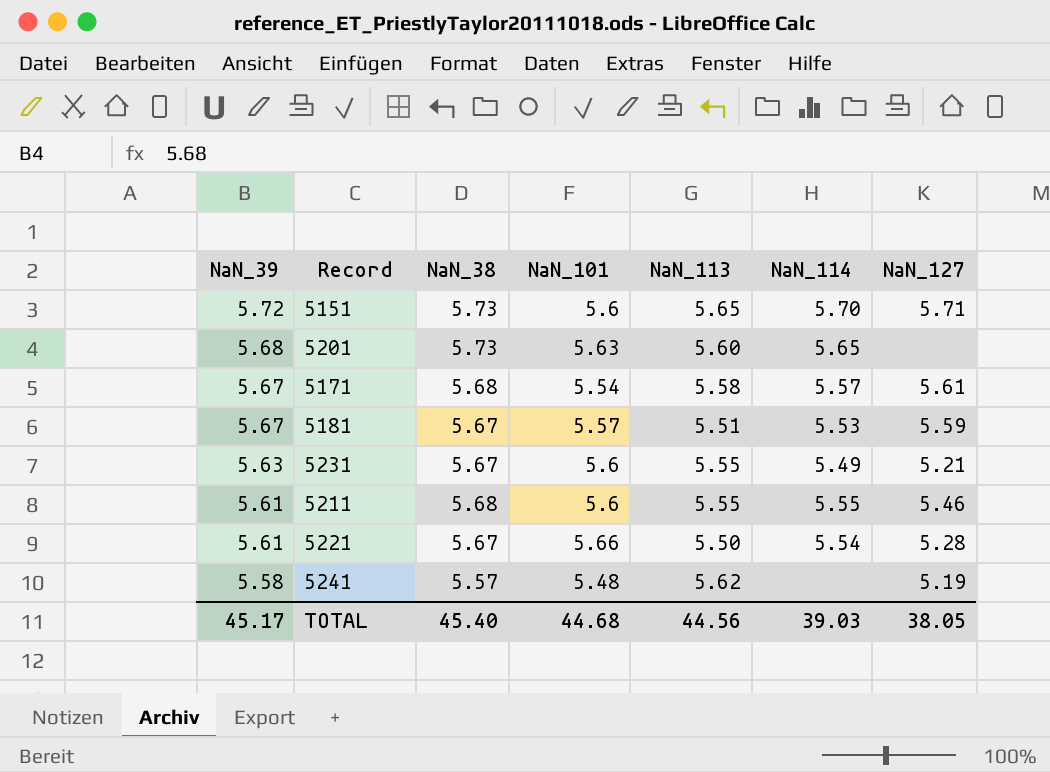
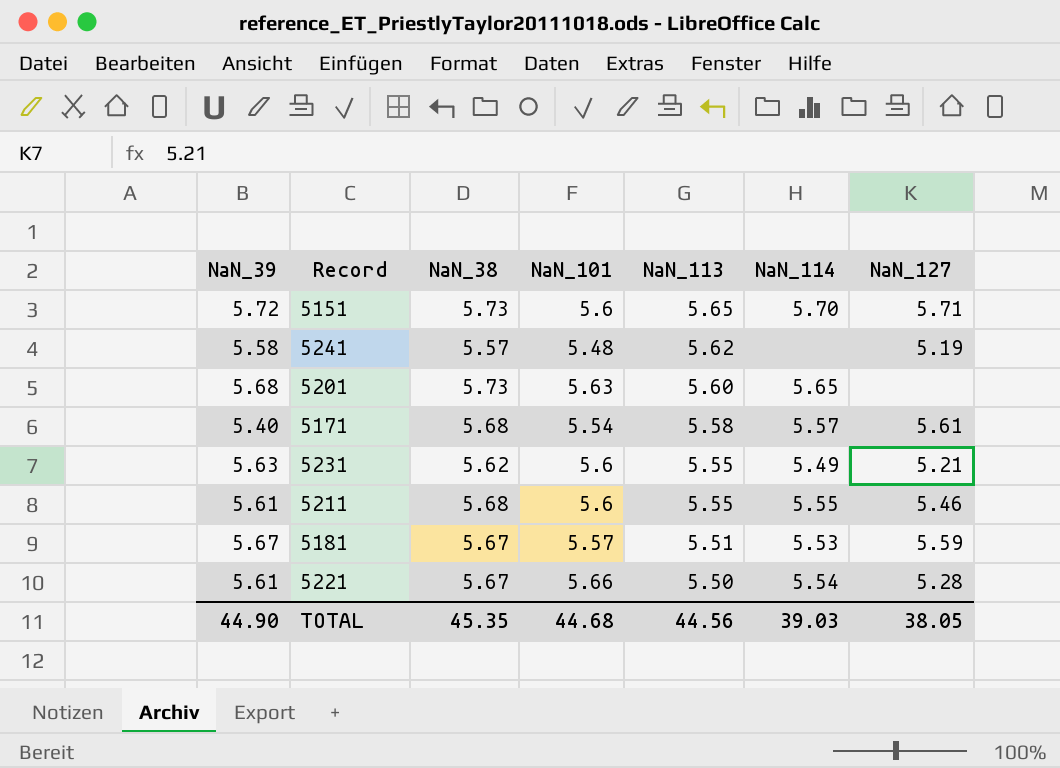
row order: NaN_39 descending -> NaN_113 descending
5171 | NaN_39: 5.67 -> 5.40
5231 | NaN_38: 5.67 -> 5.62
TOTAL | NaN_39: 45.17 -> 44.90
TOTAL | NaN_38: 45.40 -> 45.35

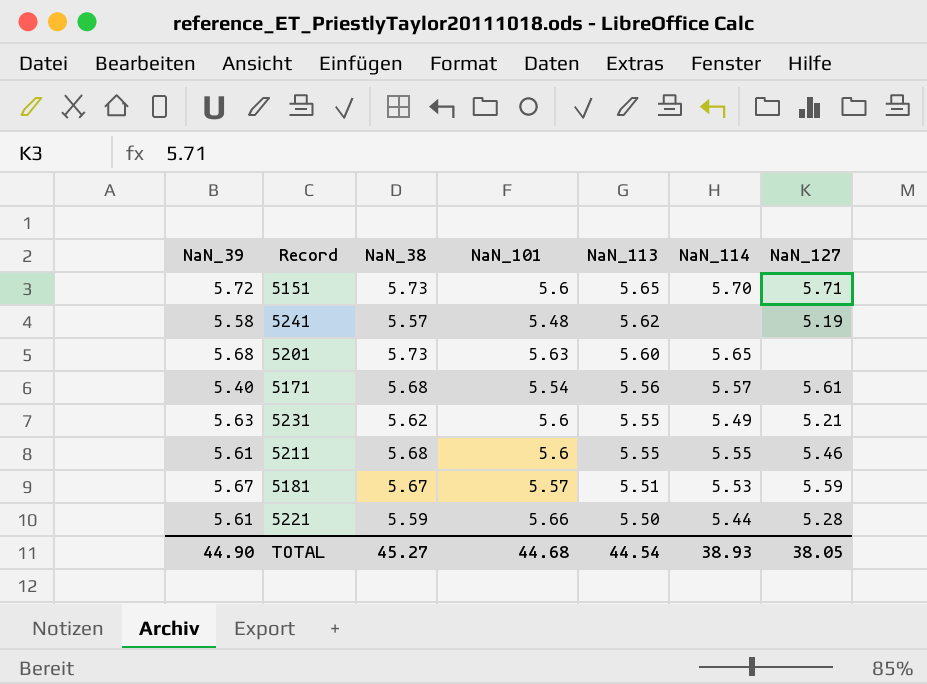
5171 | NaN_113: 5.58 -> 5.56
5221 | NaN_38: 5.67 -> 5.59
5221 | NaN_114: 5.54 -> 5.44
TOTAL | NaN_38: 45.35 -> 45.27
TOTAL | NaN_113: 44.56 -> 44.54
TOTAL | NaN_114: 39.03 -> 38.93

